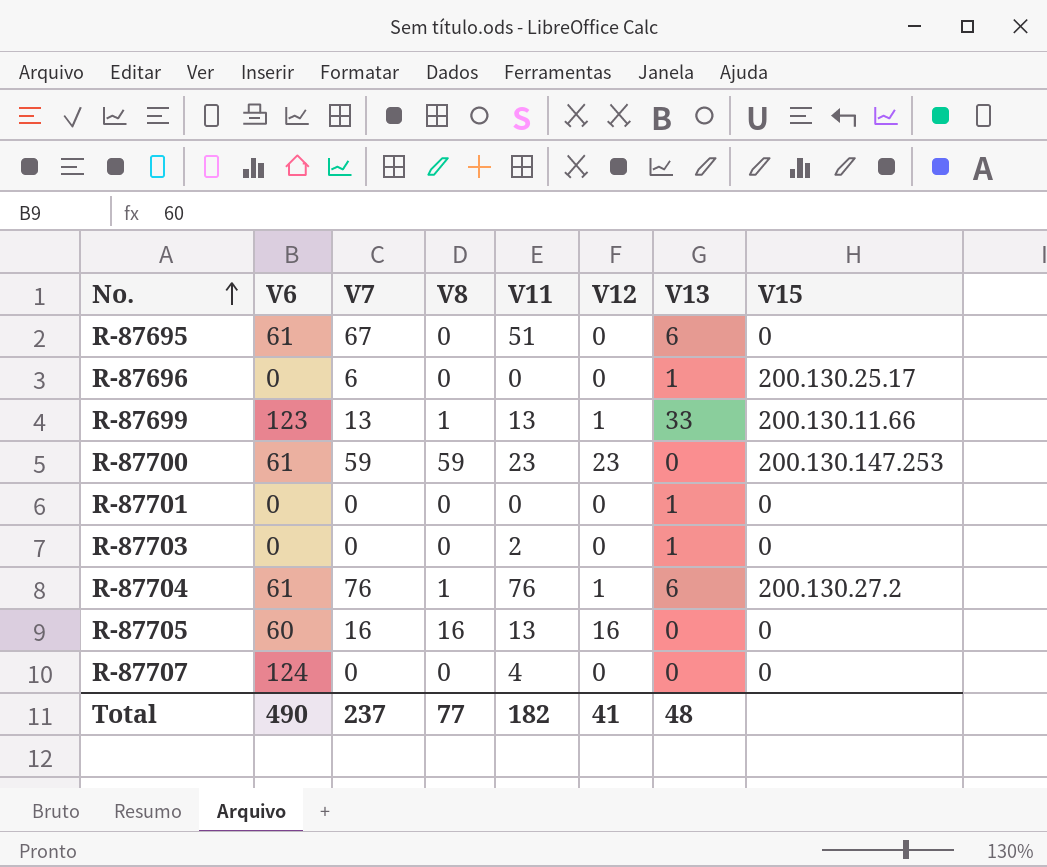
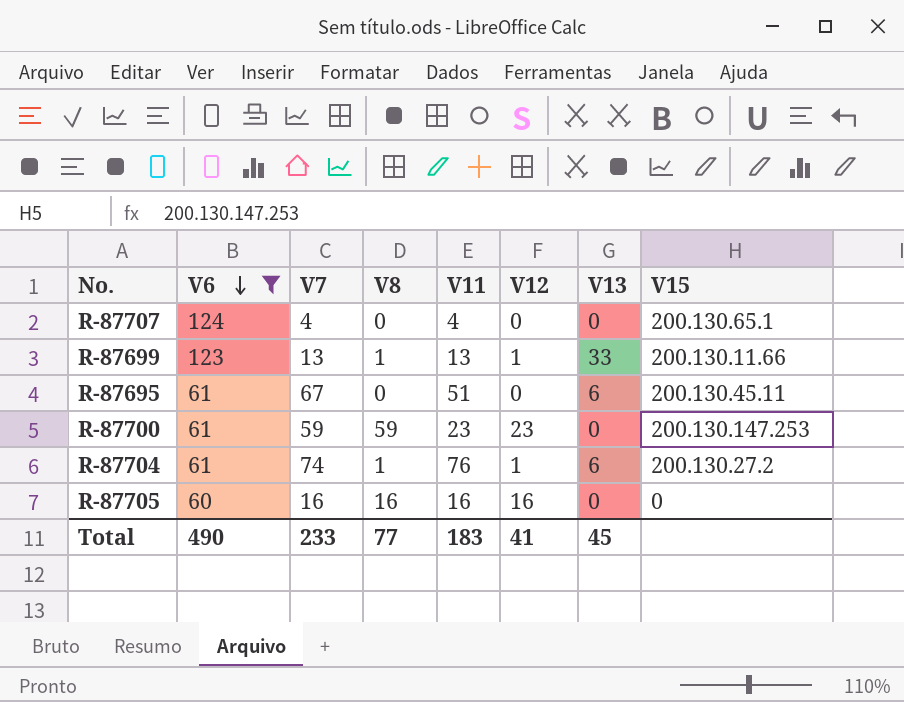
filter: none -> V6 != 0
row order: No. ascending -> V6 descending
R-87707 | V7: 0 -> 4
R-87707 | V15: 0 -> 200.130.65.1
R-87695 | V15: 0 -> 200.130.45.11
R-87704 | V7: 76 -> 74
R-87705 | V11: 13 -> 16
Total | V7: 237 -> 233
Total | V11: 182 -> 183
Total | V13: 48 -> 45

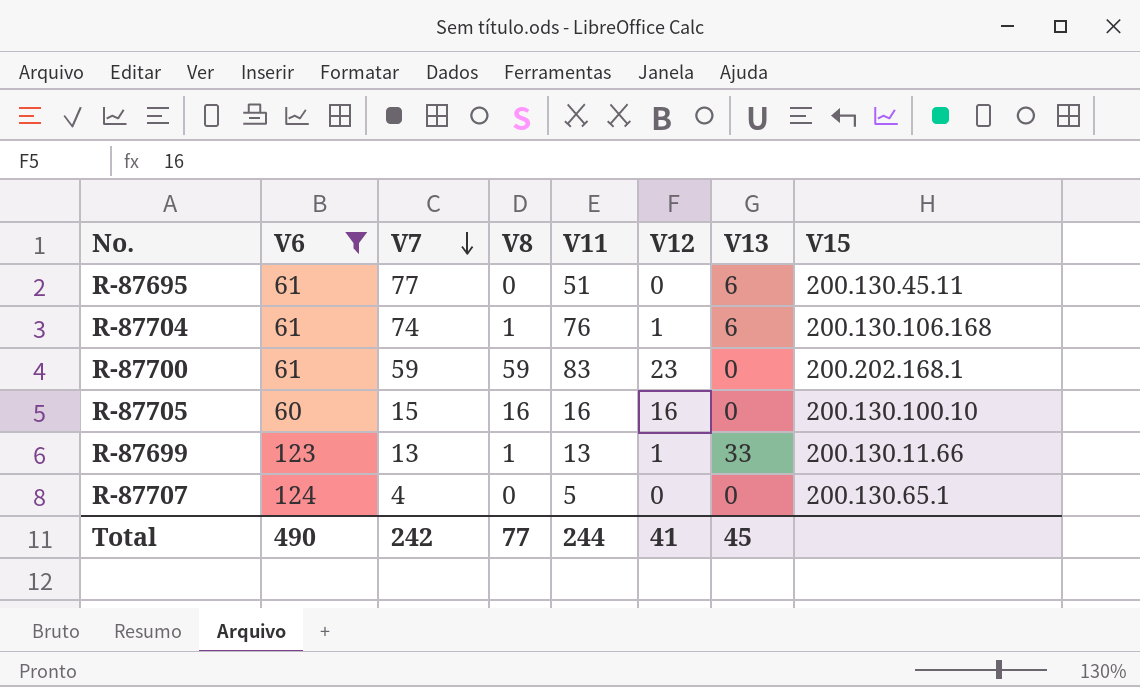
row order: V6 descending -> V7 descending
R-87695 | V7: 67 -> 77
R-87704 | V15: 200.130.27.2 -> 200.130.106.168
R-87700 | V11: 23 -> 83
R-87700 | V15: 200.130.147.253 -> 200.202.168.1
R-87705 | V7: 16 -> 15
R-87705 | V15: 0 -> 200.130.100.10
R-87707 | V11: 4 -> 5
Total | V7: 233 -> 242
Total | V11: 183 -> 244

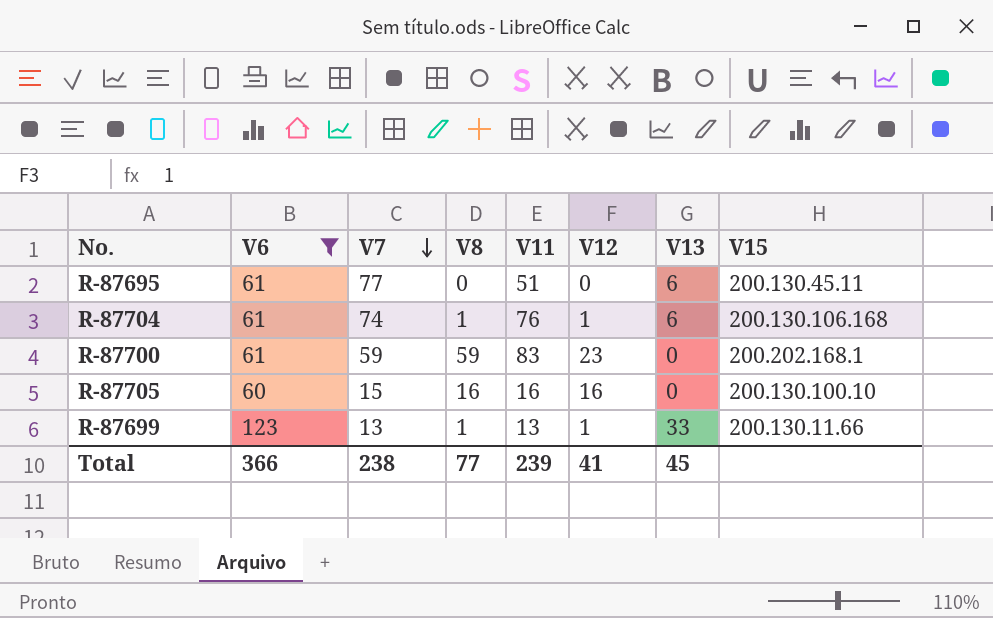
row R-87707: 124 | 4 | 0 | 5 | 0 | 0 | 200.130.65.1 -> none
Total | V6: 490 -> 366
Total | V7: 242 -> 238
Total | V11: 244 -> 239

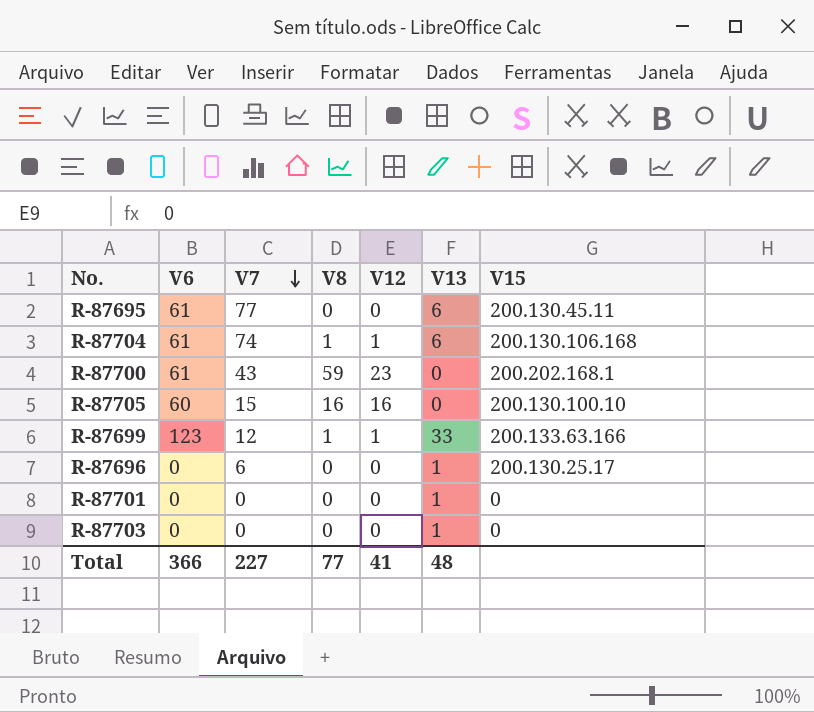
filter: V6 != 0 -> none
column V11 | position: 5 -> none
R-87700 | V7: 59 -> 43
R-87699 | V7: 13 -> 12
R-87699 | V15: 200.130.11.66 -> 200.133.63.166
Total | V7: 238 -> 227
Total | V13: 45 -> 48

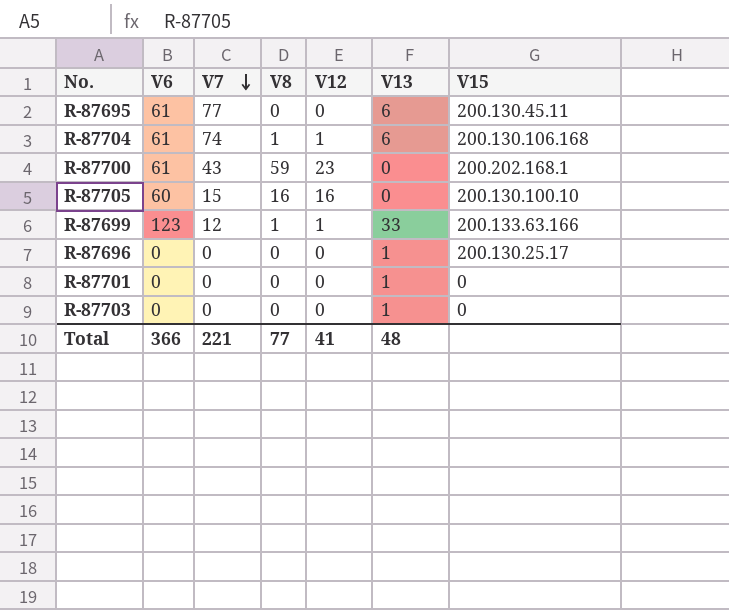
R-87696 | V7: 6 -> 0
Total | V7: 227 -> 221

